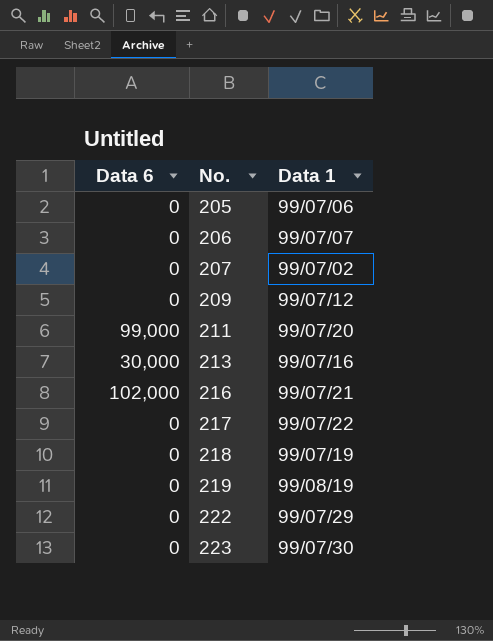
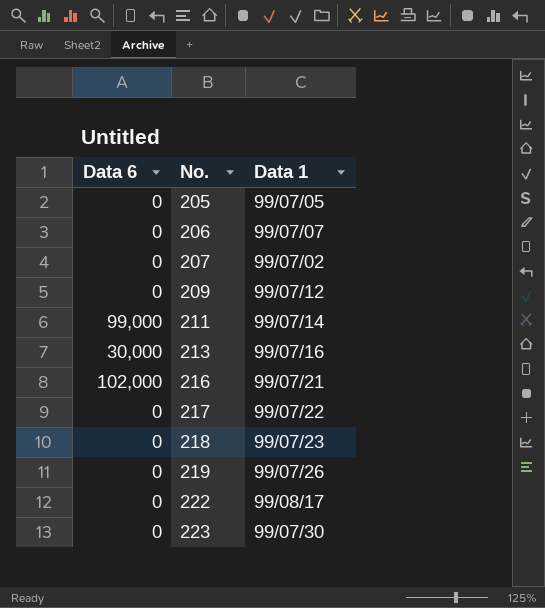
205 | Data 1: 99/07/06 -> 99/07/05
211 | Data 1: 99/07/20 -> 99/07/14
218 | Data 1: 99/07/19 -> 99/07/23
219 | Data 1: 99/08/19 -> 99/07/26
222 | Data 1: 99/07/29 -> 99/08/17

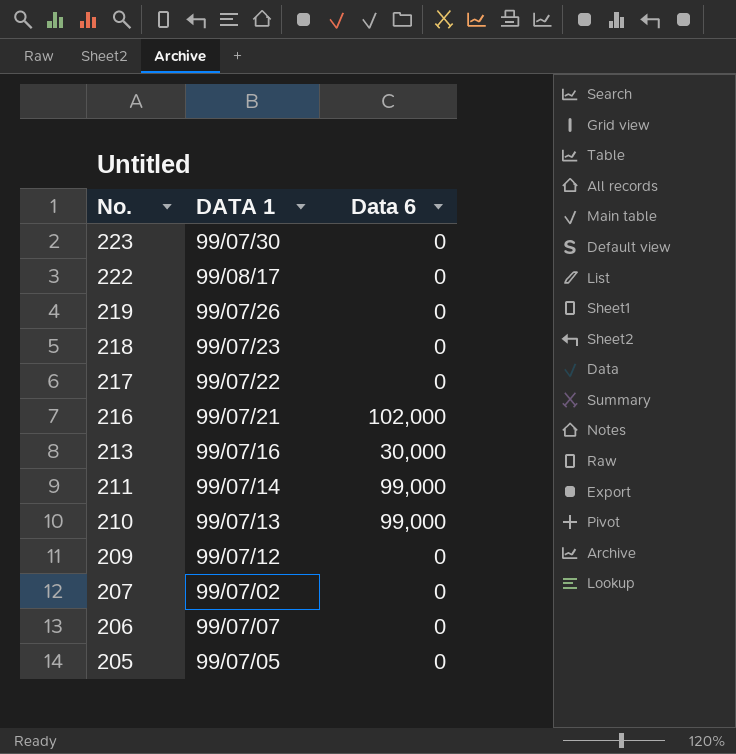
row order: No. ascending -> No. descending
column name: Data 1 -> DATA 1
column Data 6 | position: 1 -> 3
row 210: none -> 99/07/13 | 99,000

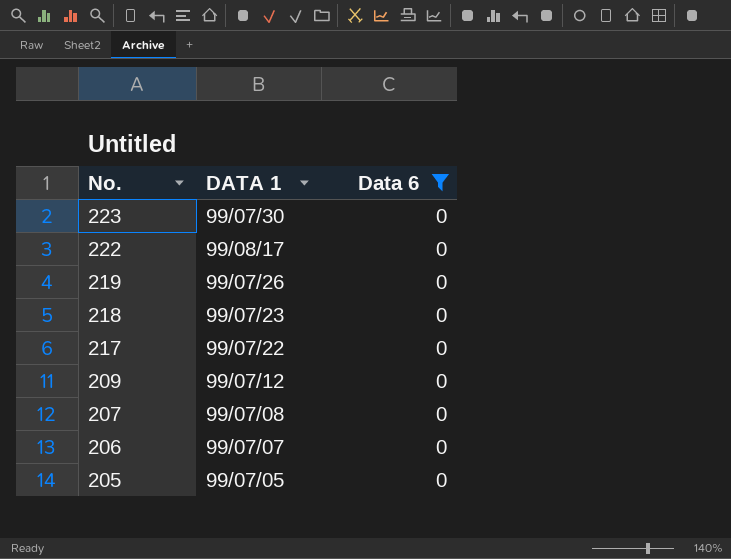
filter: none -> Data 6 = 0
207 | DATA 1: 99/07/02 -> 99/07/08

